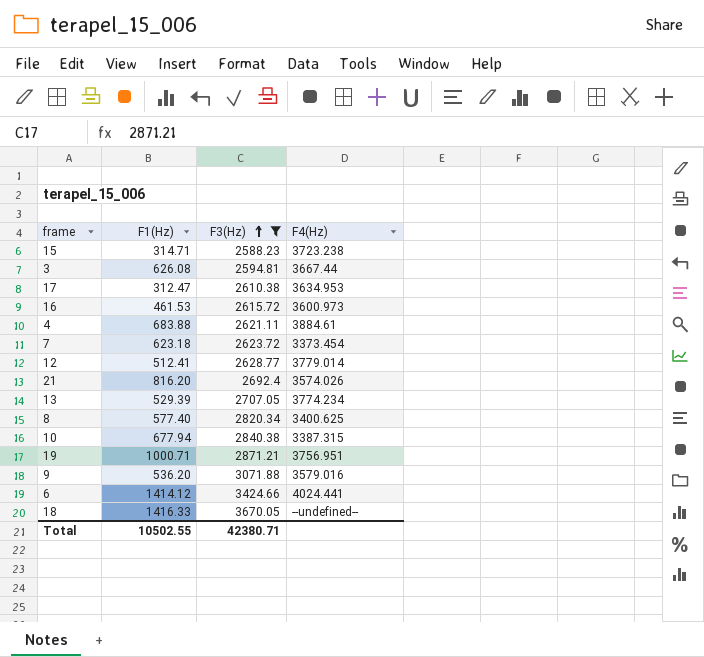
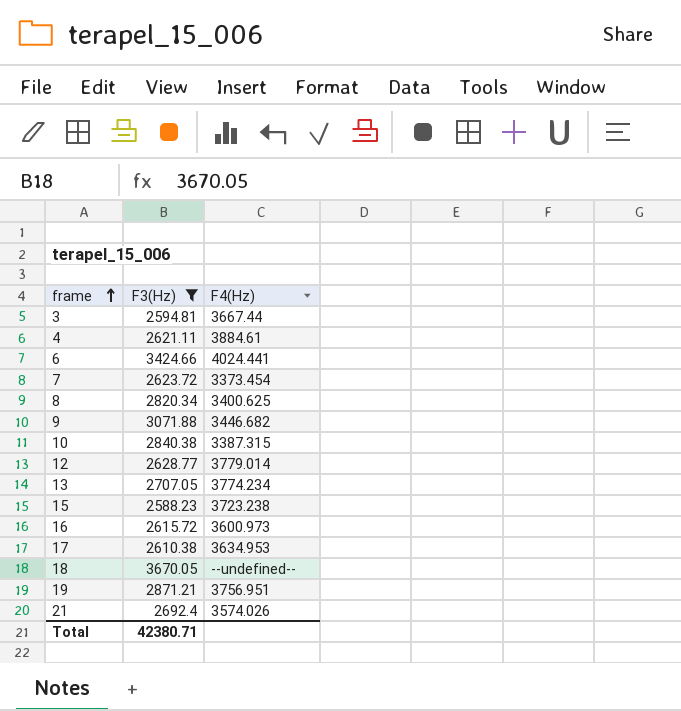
row order: F3(Hz) ascending -> frame ascending
column F1(Hz) | position: 2 -> none
9 | F4(Hz): 3579.016 -> 3446.682

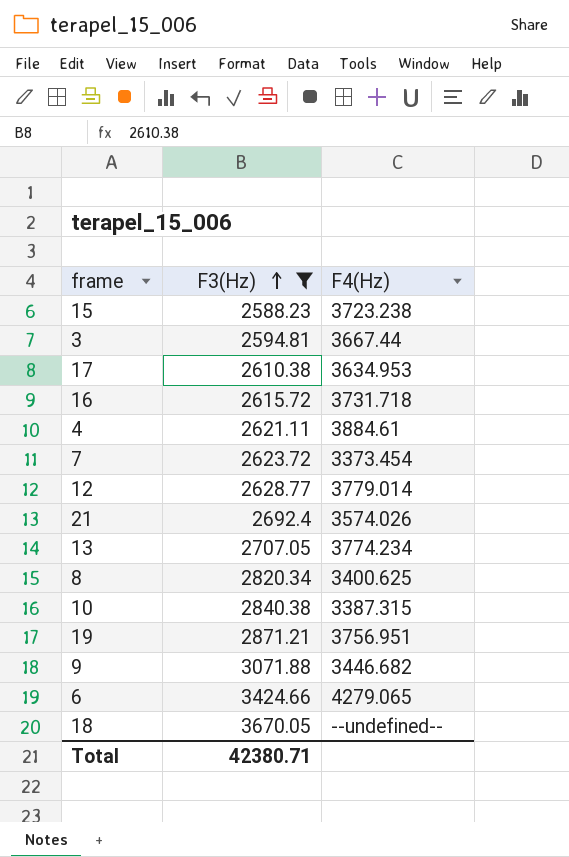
row order: frame ascending -> F3(Hz) ascending
16 | F4(Hz): 3600.973 -> 3731.718
6 | F4(Hz): 4024.441 -> 4279.065

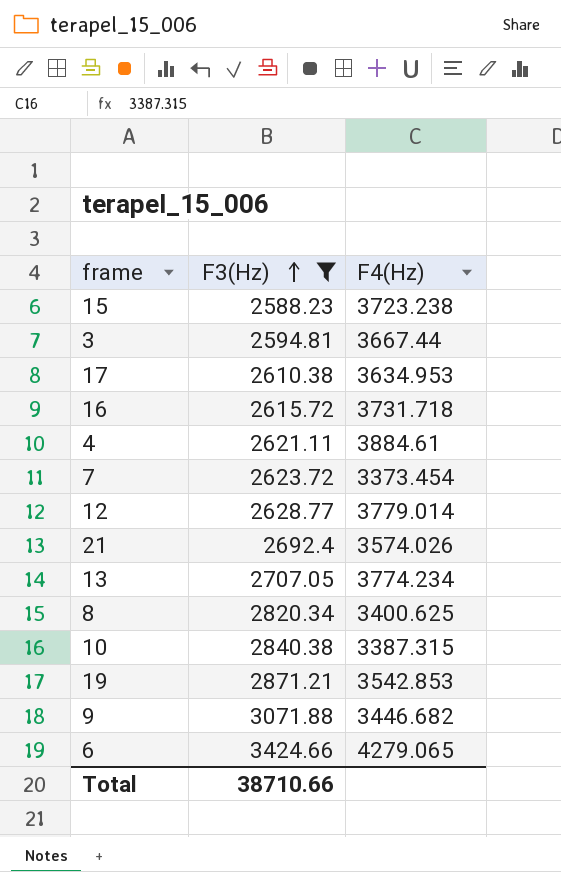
row 18: 3670.05 | --undefined-- -> none
19 | F4(Hz): 3756.951 -> 3542.853
Total | F3(Hz): 42380.71 -> 38710.66

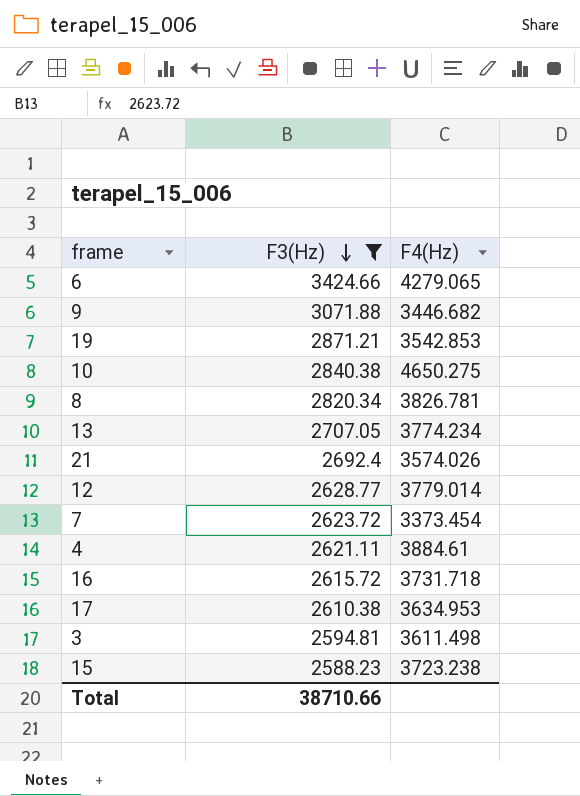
row order: F3(Hz) ascending -> F3(Hz) descending
10 | F4(Hz): 3387.315 -> 4650.275
8 | F4(Hz): 3400.625 -> 3826.781
3 | F4(Hz): 3667.44 -> 3611.498

